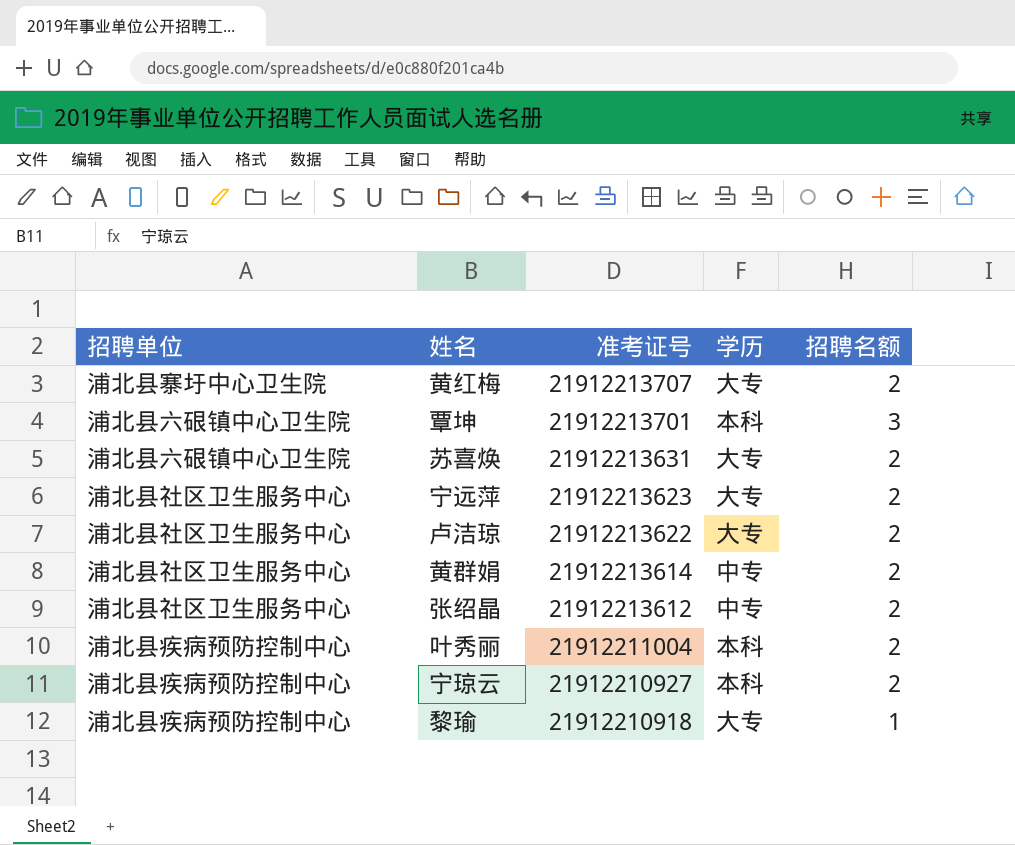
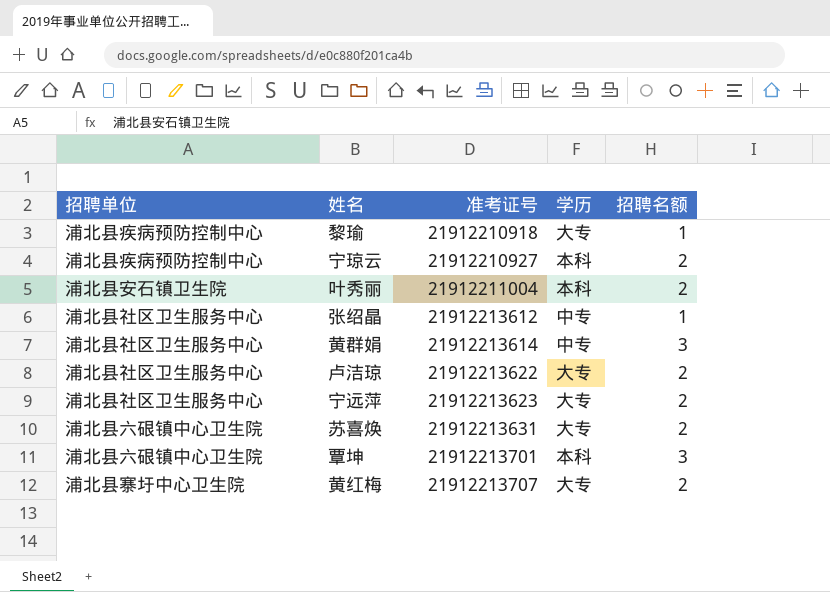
row order: 准考证号 descending -> 准考证号 ascending
叶秀丽 | 招聘单位: 浦北县疾病预防控制中心 -> 浦北县安石镇卫生院
张绍晶 | 招聘名额: 2 -> 1
黄群娟 | 招聘名额: 2 -> 3

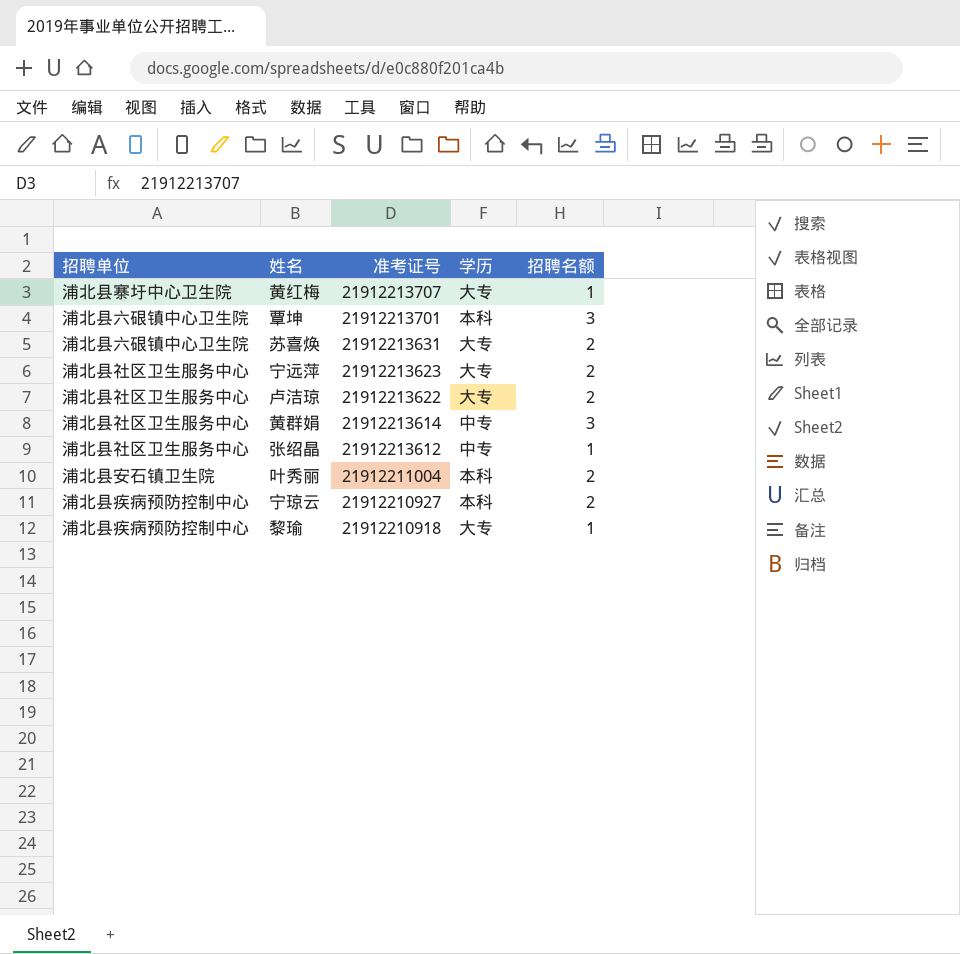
row order: 准考证号 ascending -> 准考证号 descending
黄红梅 | 招聘名额: 2 -> 1

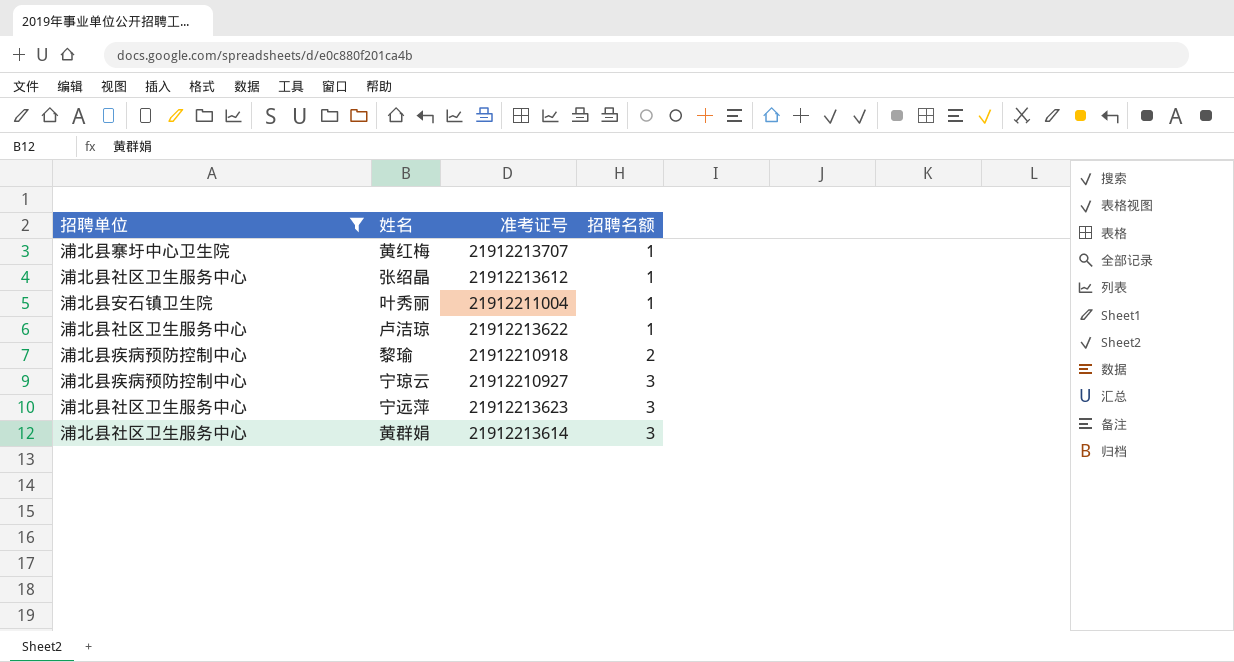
filter: none -> 招聘单位 != 浦北县六硍镇中心卫生院
row order: 准考证号 descending -> 招聘名额 ascending
column 学历 | position: 4 -> none
叶秀丽 | 招聘名额: 2 -> 1
卢洁琼 | 招聘名额: 2 -> 1
黎瑜 | 招聘名额: 1 -> 2
宁琼云 | 招聘名额: 2 -> 3
宁远萍 | 招聘名额: 2 -> 3

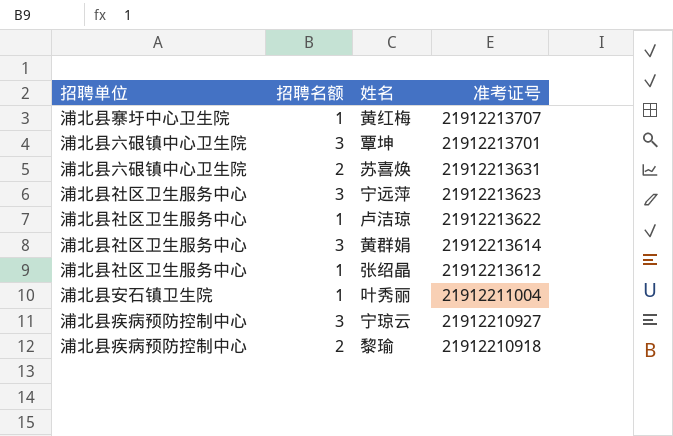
filter: 招聘单位 != 浦北县六硍镇中心卫生院 -> none
row order: 招聘名额 ascending -> 准考证号 descending
column 招聘名额 | position: 4 -> 2

